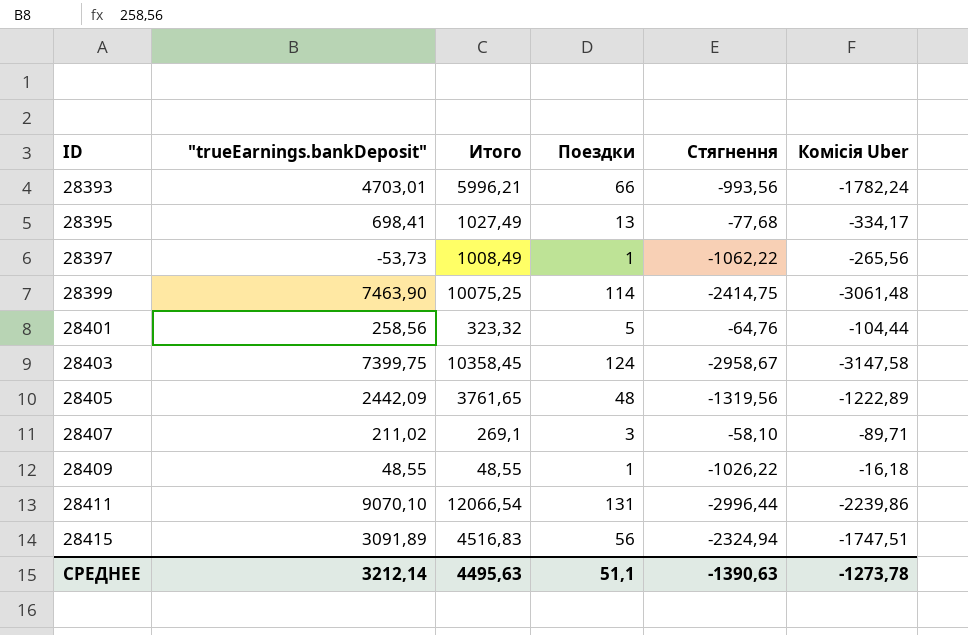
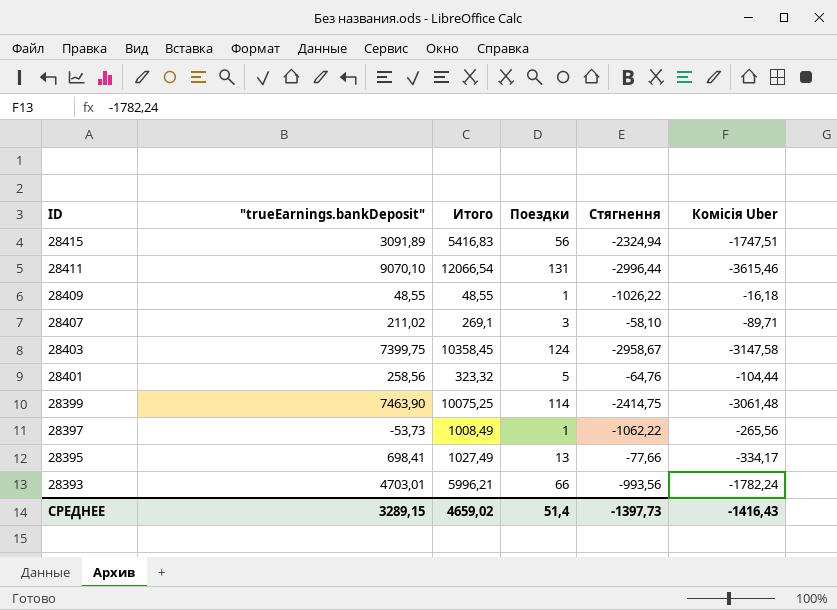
row order: ID ascending -> ID descending
row 28405: 2442,09 | 3761,65 | 48 | -1319,56 | -1222,89 -> none
28415 | Итого: 4516,83 -> 5416,83
28411 | Комісія Uber: -2239,86 -> -3615,46
28395 | Стягнення: -77,68 -> -77,66
СРЕДНЕЕ | "trueEarnings.bankDeposit": 3212,14 -> 3289,15
СРЕДНЕЕ | Итого: 4495,63 -> 4659,02
СРЕДНЕЕ | Поездки: 51,1 -> 51,4
СРЕДНЕЕ | Стягнення: -1390,63 -> -1397,73
СРЕДНЕЕ | Комісія Uber: -1273,78 -> -1416,43

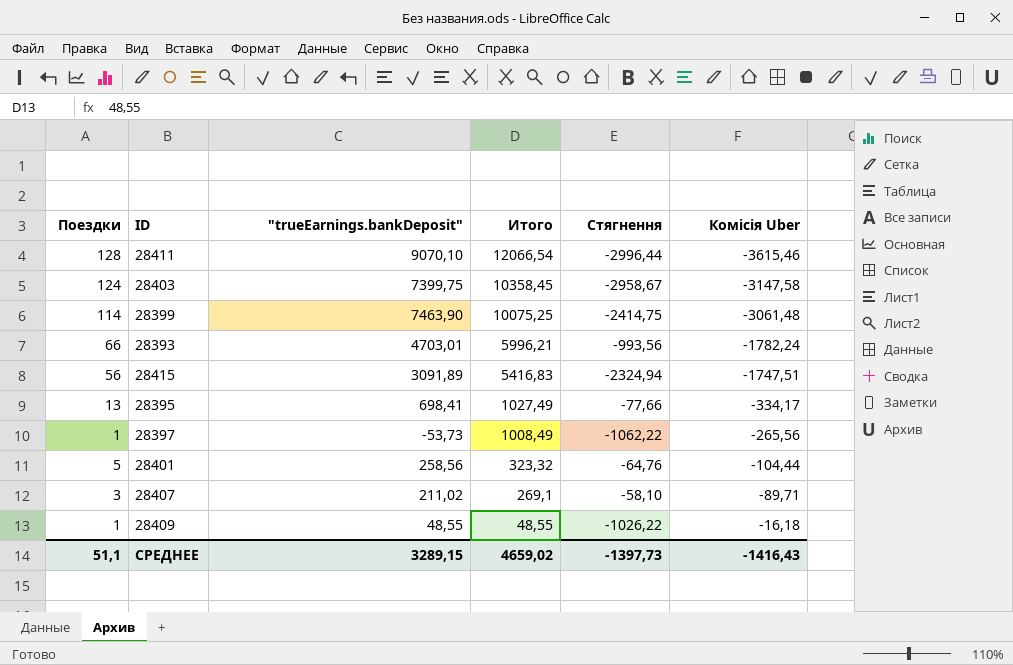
row order: ID descending -> Итого descending
column Поездки | position: 4 -> 1
28411 | Поездки: 131 -> 128
СРЕДНЕЕ | Поездки: 51,4 -> 51,1

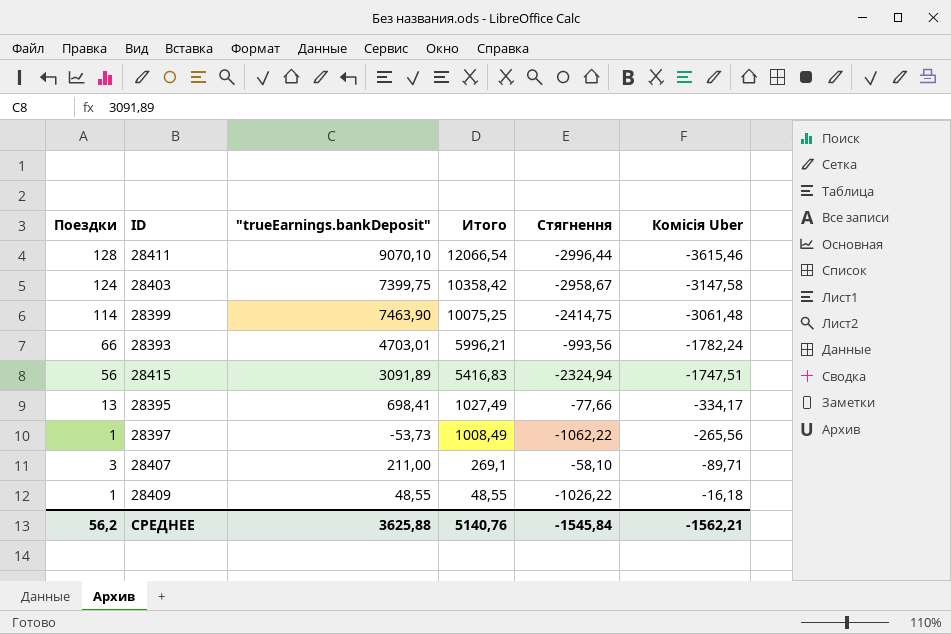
row 28401: 5 | 258,56 | 323,32 | -64,76 | -104,44 -> none
28403 | Итого: 10358,45 -> 10358,42
28407 | "trueEarnings.bankDeposit": 211,02 -> 211,00
СРЕДНЕЕ | Поездки: 51,1 -> 56,2
СРЕДНЕЕ | "trueEarnings.bankDeposit": 3289,15 -> 3625,88
СРЕДНЕЕ | Итого: 4659,02 -> 5140,76
СРЕДНЕЕ | Стягнення: -1397,73 -> -1545,84
СРЕДНЕЕ | Комісія Uber: -1416,43 -> -1562,21

